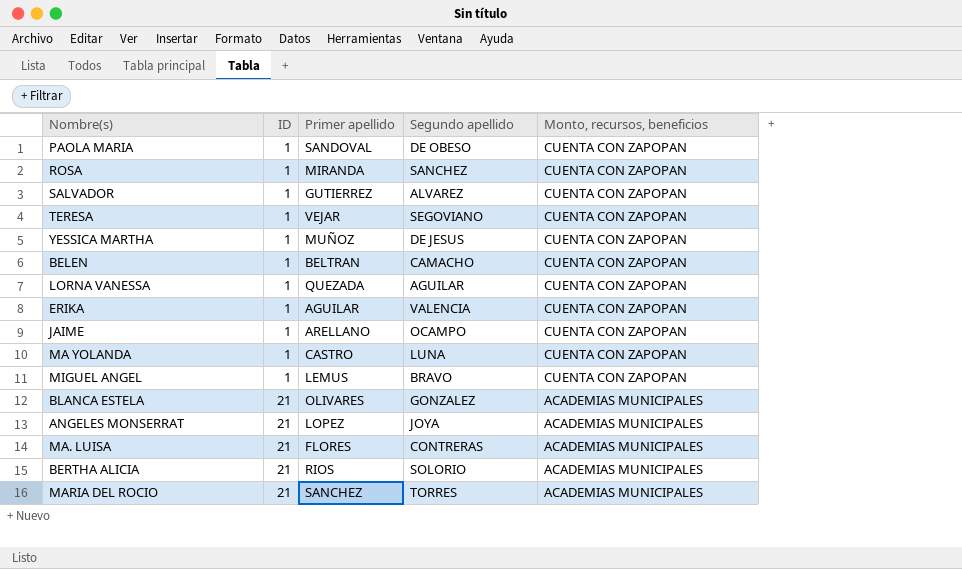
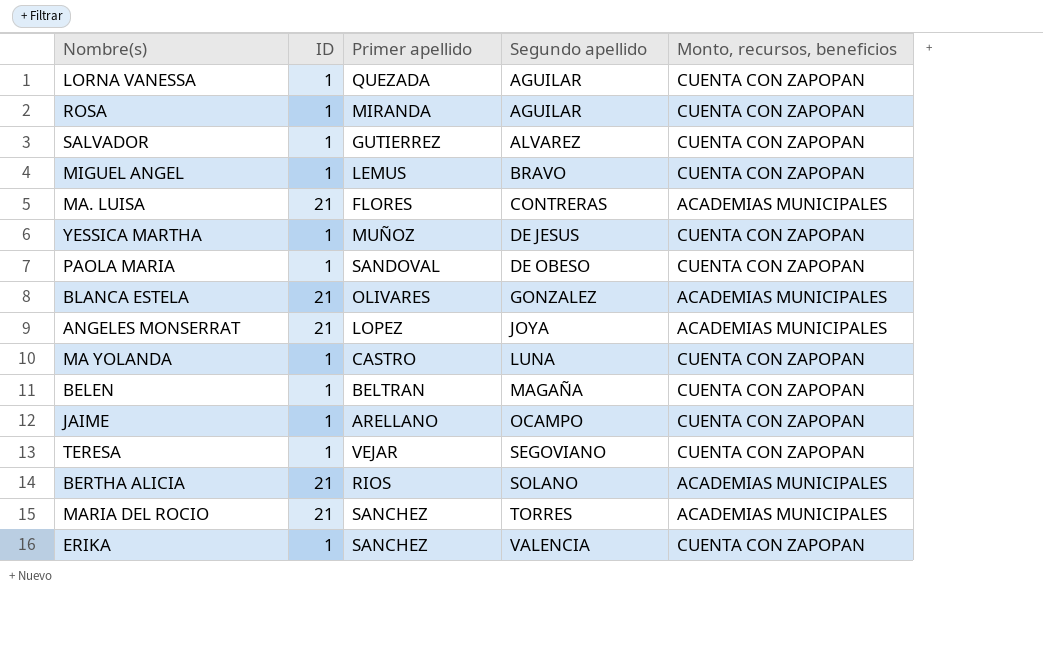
row order: ID ascending -> Segundo apellido ascending
ROSA | Segundo apellido: SANCHEZ -> AGUILAR
BELEN | Segundo apellido: CAMACHO -> MAGAÑA
BERTHA ALICIA | Segundo apellido: SOLORIO -> SOLANO
ERIKA | Primer apellido: AGUILAR -> SANCHEZ

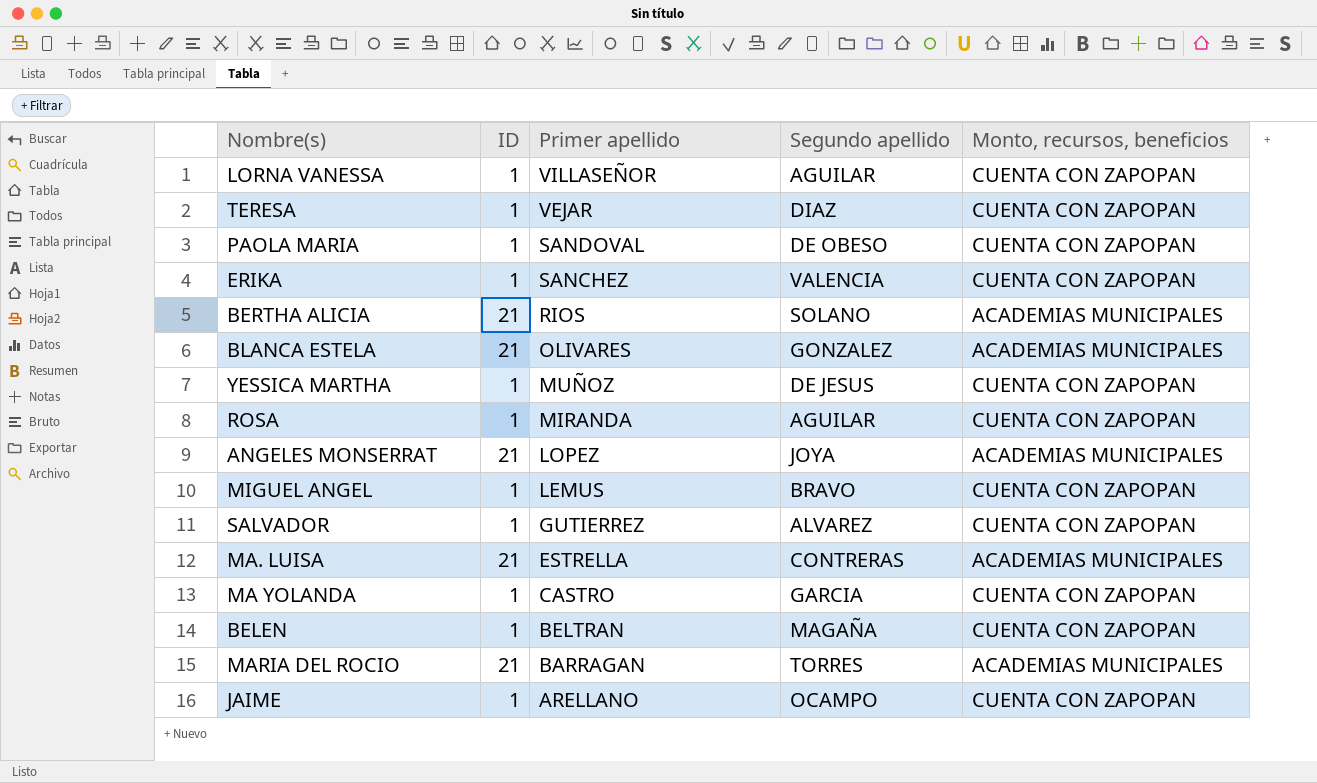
row order: Segundo apellido ascending -> Primer apellido descending
LORNA VANESSA | Primer apellido: QUEZADA -> VILLASEÑOR
TERESA | Segundo apellido: SEGOVIANO -> DIAZ
MA. LUISA | Primer apellido: FLORES -> ESTRELLA
MA YOLANDA | Segundo apellido: LUNA -> GARCIA
MARIA DEL ROCIO | Primer apellido: SANCHEZ -> BARRAGAN

